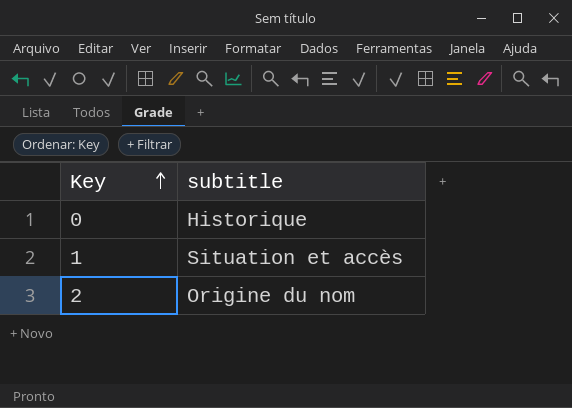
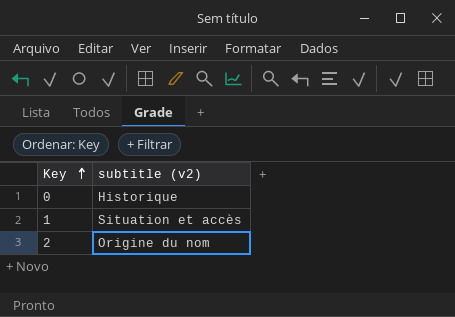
column name: subtitle -> subtitle (v2)

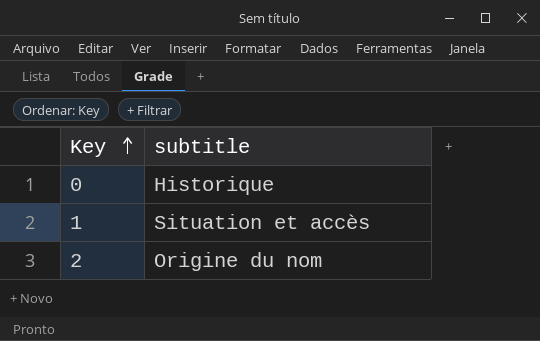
column name: subtitle (v2) -> subtitle

